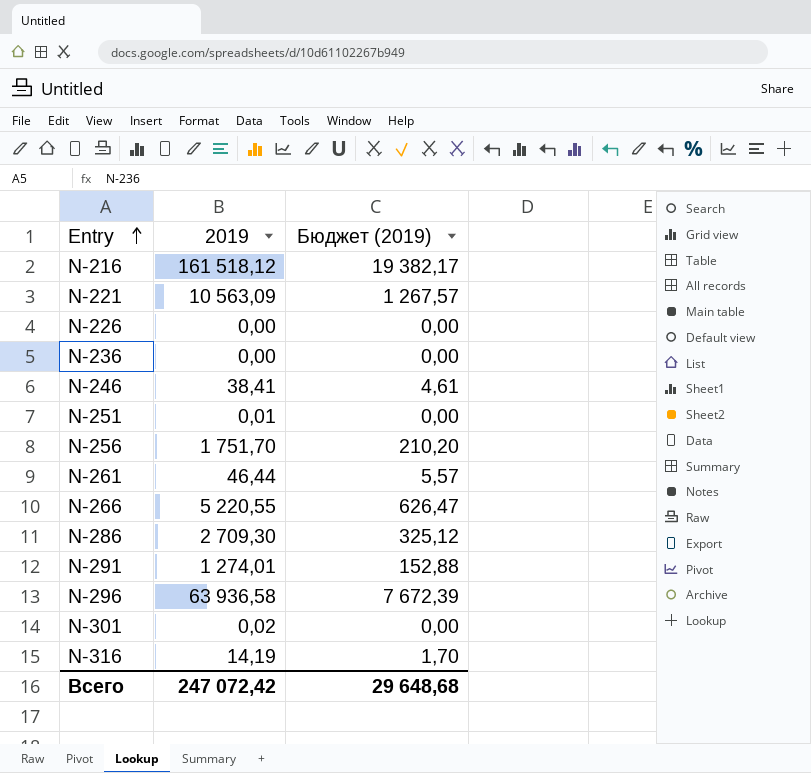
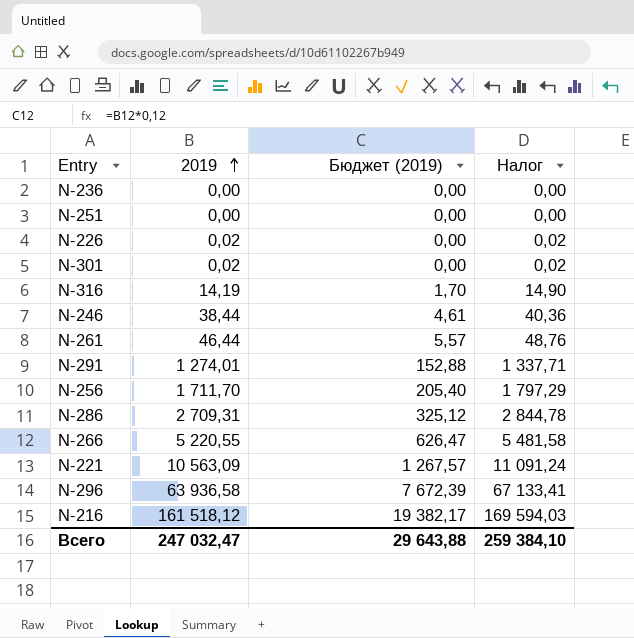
row order: Entry ascending -> 2019 ascending
column Налог | formula: none -> [2019] * 1,05
N-251 | 2019: 0,01 -> 0,00
N-226 | 2019: 0,00 -> 0,02
N-246 | 2019: 38,41 -> 38,44
N-256 | 2019: 1 751,70 -> 1 711,70
N-256 | Бюджет (2019): 210,20 -> 205,40
N-286 | 2019: 2 709,30 -> 2 709,31
Всего | 2019: 247 072,42 -> 247 032,47
Всего | Бюджет (2019): 29 648,68 -> 29 643,88

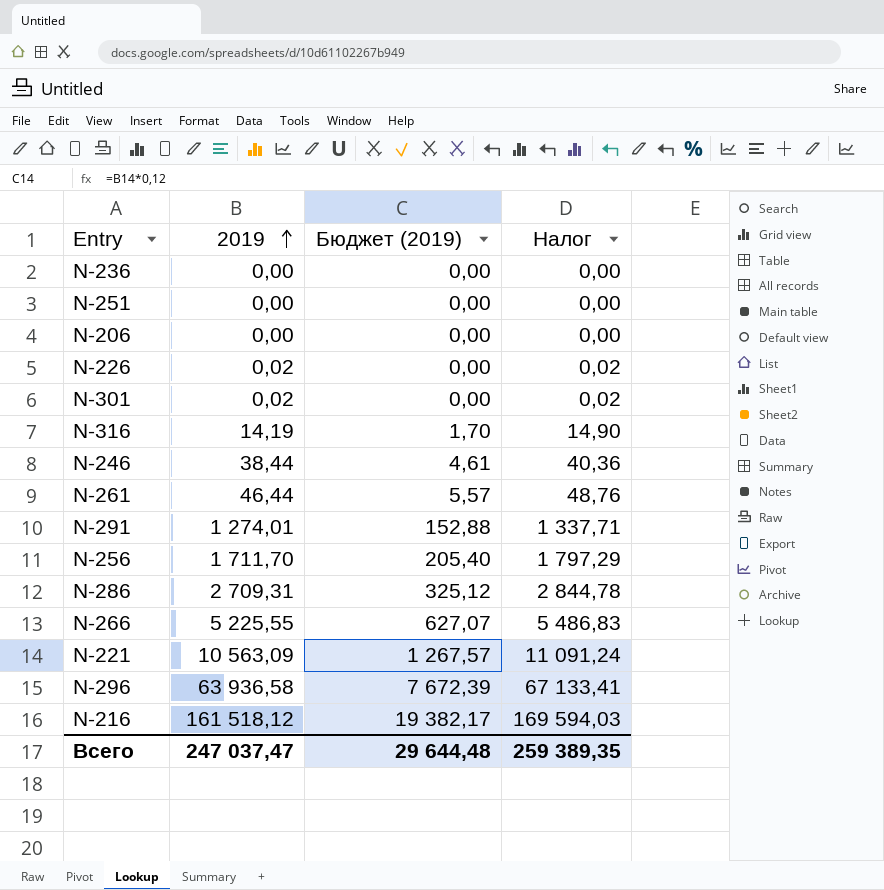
row N-206: none -> 0,00 | 0,00 | 0,00
N-266 | 2019: 5 220,55 -> 5 225,55
N-266 | Бюджет (2019): 626,47 -> 627,07
N-266 | Налог: 5 481,58 -> 5 486,83
Всего | 2019: 247 032,47 -> 247 037,47
Всего | Бюджет (2019): 29 643,88 -> 29 644,48
Всего | Налог: 259 384,10 -> 259 389,35

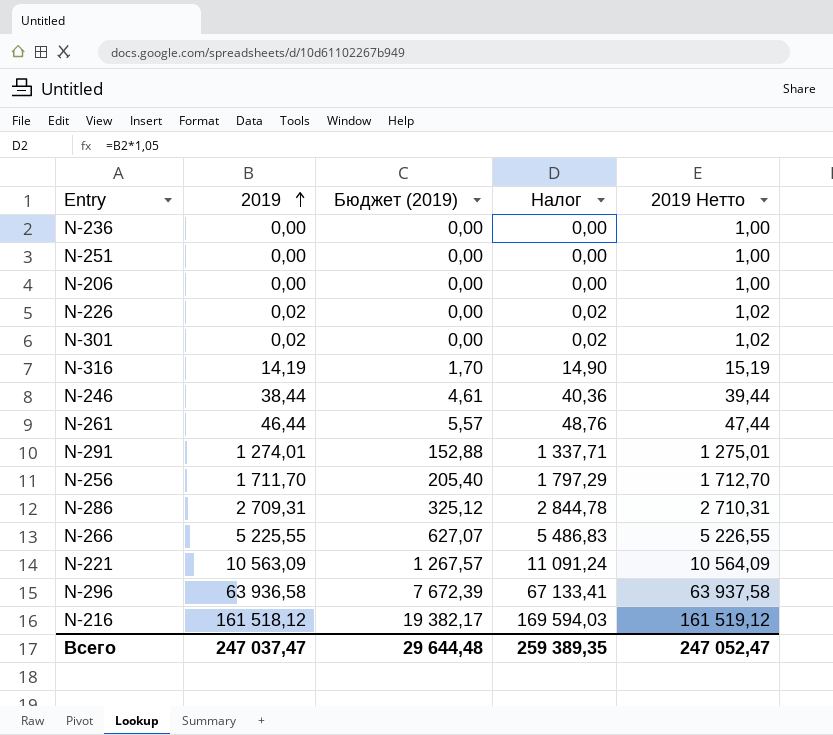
column 2019 Нетто | formula: none -> [2019] + 1

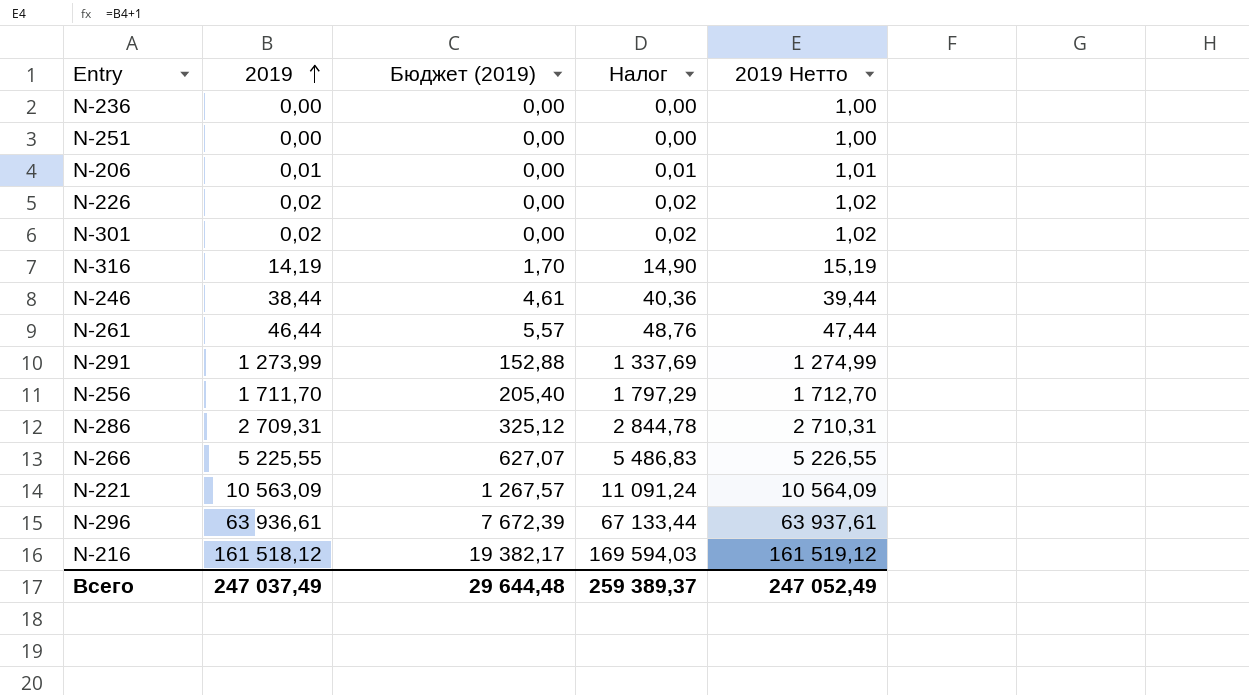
N-206 | 2019: 0,00 -> 0,01
N-206 | Налог: 0,00 -> 0,01
N-206 | 2019 Нетто: 1,00 -> 1,01
N-291 | 2019: 1 274,01 -> 1 273,99
N-291 | Налог: 1 337,71 -> 1 337,69
N-291 | 2019 Нетто: 1 275,01 -> 1 274,99
N-296 | 2019: 63 936,58 -> 63 936,61
N-296 | Налог: 67 133,41 -> 67 133,44
N-296 | 2019 Нетто: 63 937,58 -> 63 937,61
Всего | 2019: 247 037,47 -> 247 037,49
Всего | Налог: 259 389,35 -> 259 389,37
Всего | 2019 Нетто: 247 052,47 -> 247 052,49

